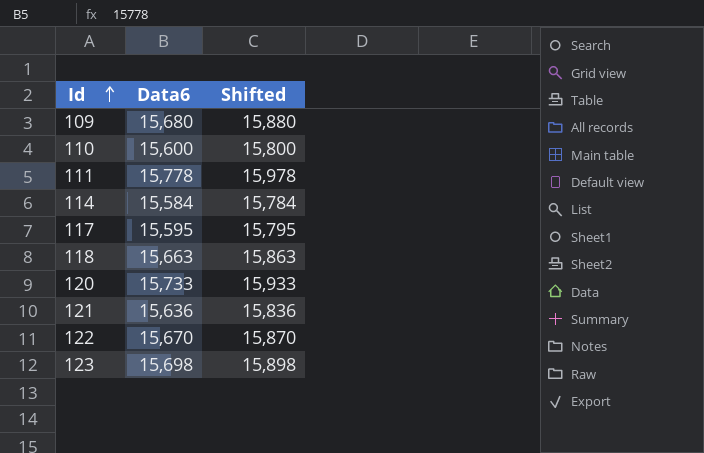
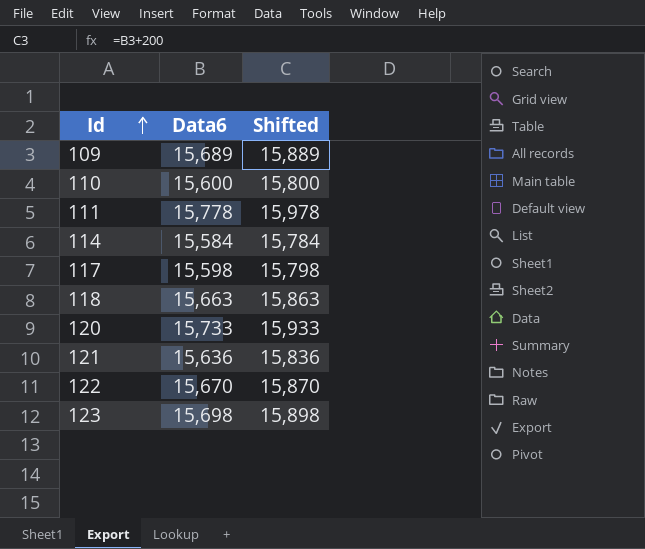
109 | Data6: 15,680 -> 15,689
109 | Shifted: 15,880 -> 15,889
117 | Data6: 15,595 -> 15,598
117 | Shifted: 15,795 -> 15,798

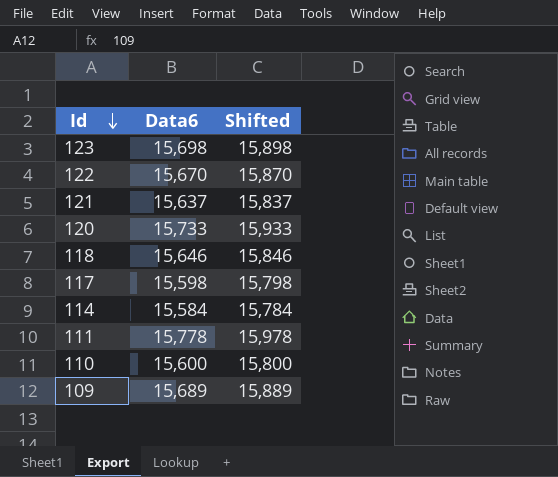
row order: Id ascending -> Id descending
121 | Data6: 15,636 -> 15,637
121 | Shifted: 15,836 -> 15,837
118 | Data6: 15,663 -> 15,646
118 | Shifted: 15,863 -> 15,846

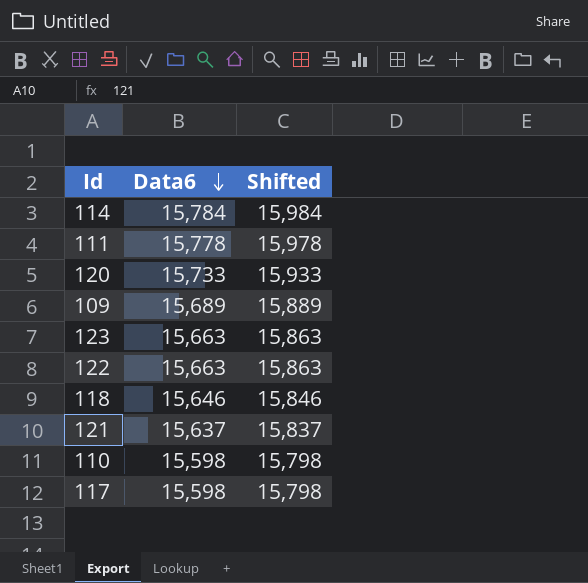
row order: Id descending -> Data6 descending
114 | Data6: 15,584 -> 15,784
114 | Shifted: 15,784 -> 15,984
123 | Data6: 15,698 -> 15,663
123 | Shifted: 15,898 -> 15,863
122 | Data6: 15,670 -> 15,663
122 | Shifted: 15,870 -> 15,863
110 | Data6: 15,600 -> 15,598
110 | Shifted: 15,800 -> 15,798

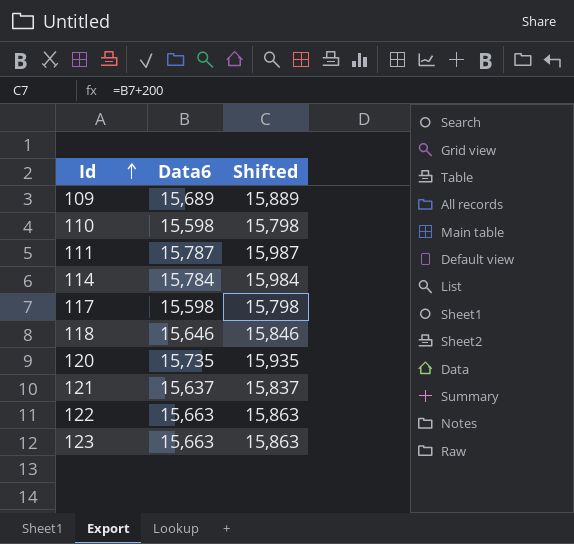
row order: Data6 descending -> Id ascending
111 | Data6: 15,778 -> 15,787
111 | Shifted: 15,978 -> 15,987
120 | Data6: 15,733 -> 15,735
120 | Shifted: 15,933 -> 15,935

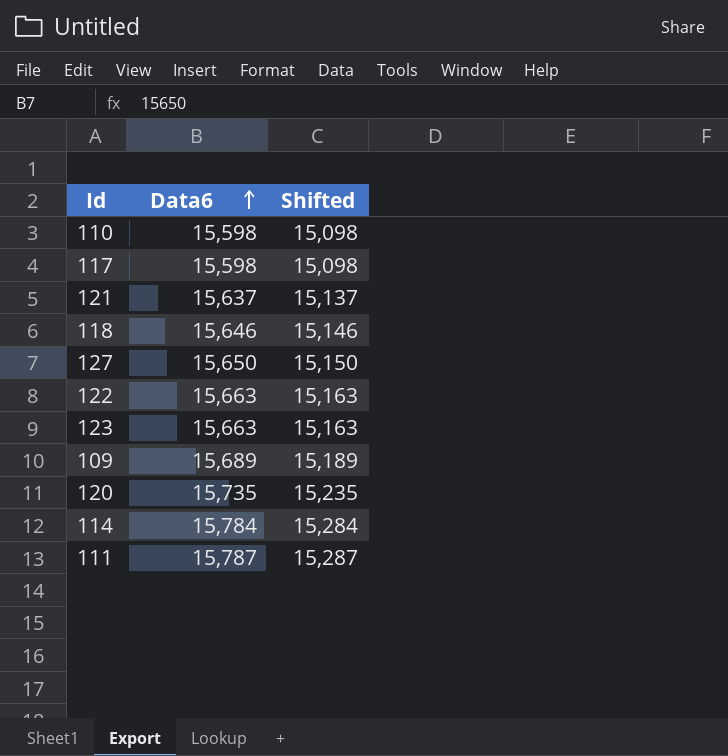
row order: Id ascending -> Data6 ascending
column Shifted | formula: [Data6] + 200 -> [Data6] - 500
row 127: none -> 15,650 | 15,150

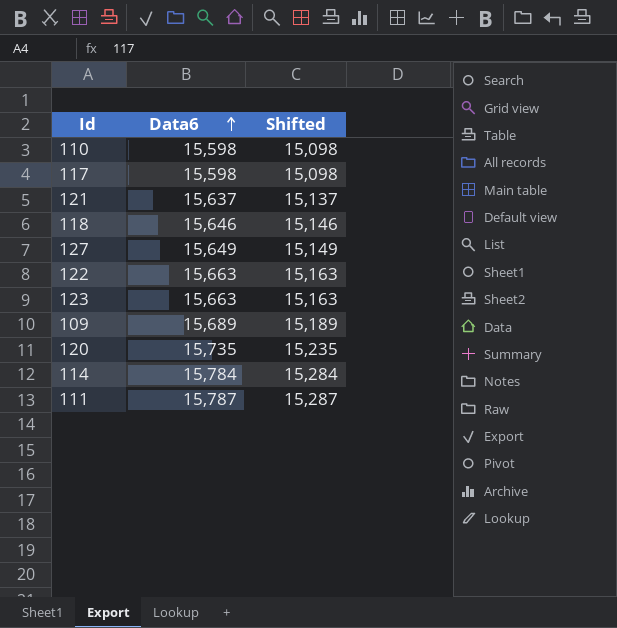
127 | Data6: 15,650 -> 15,649
127 | Shifted: 15,150 -> 15,149

